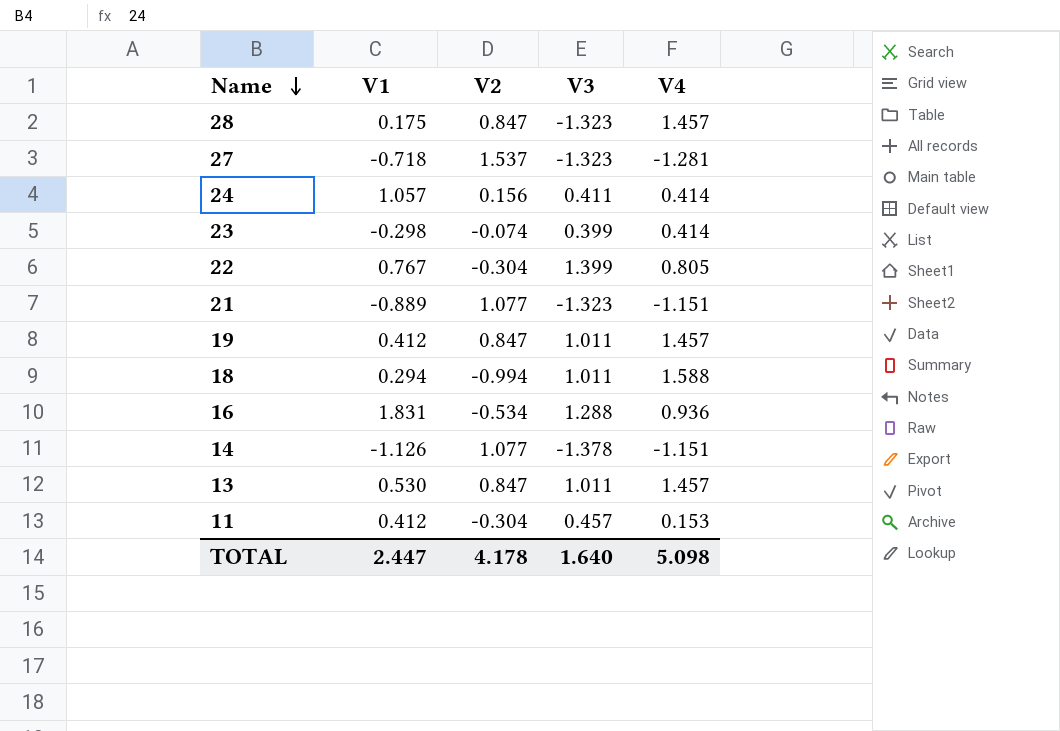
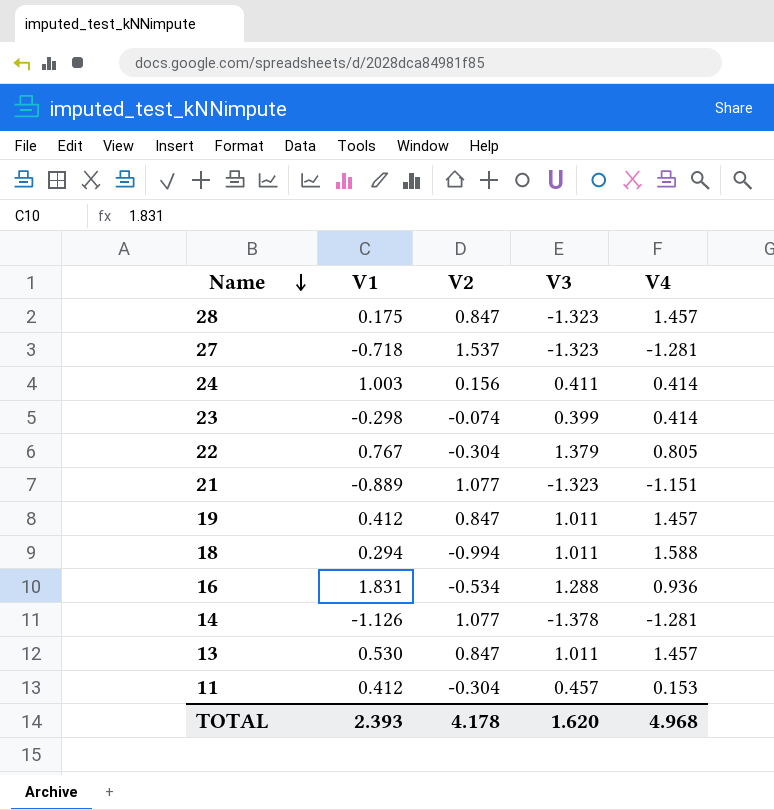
24 | V1: 1.057 -> 1.003
22 | V3: 1.399 -> 1.379
14 | V4: -1.151 -> -1.281
TOTAL | V1: 2.447 -> 2.393
TOTAL | V3: 1.640 -> 1.620
TOTAL | V4: 5.098 -> 4.968

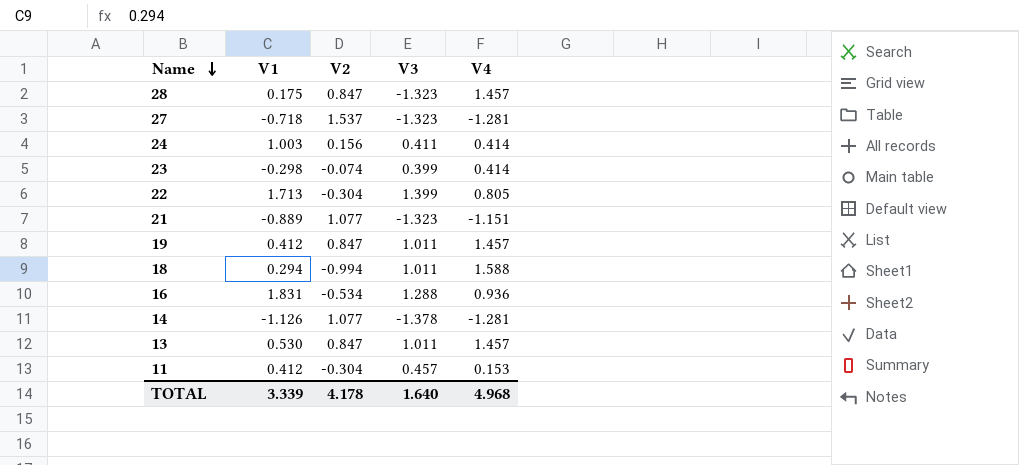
22 | V1: 0.767 -> 1.713
22 | V3: 1.379 -> 1.399
TOTAL | V1: 2.393 -> 3.339
TOTAL | V3: 1.620 -> 1.640

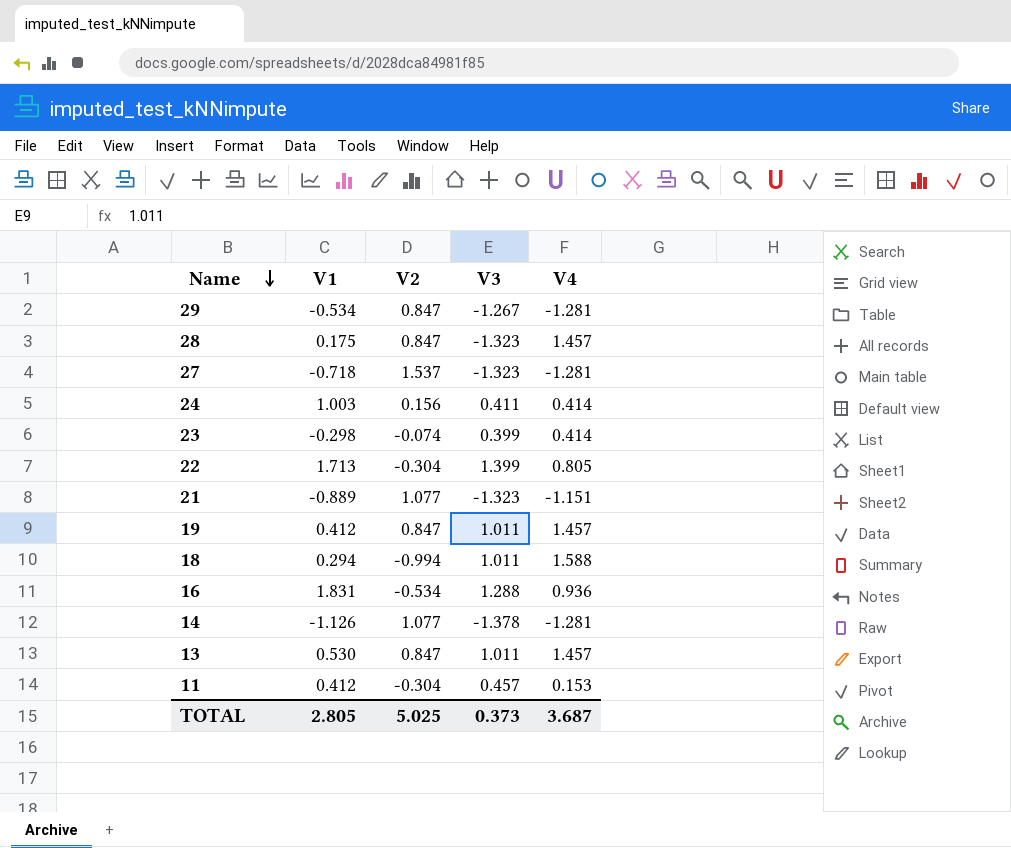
row 29: none -> -0.534 | 0.847 | -1.267 | -1.281
TOTAL | V1: 3.339 -> 2.805
TOTAL | V2: 4.178 -> 5.025
TOTAL | V3: 1.640 -> 0.373
TOTAL | V4: 4.968 -> 3.687

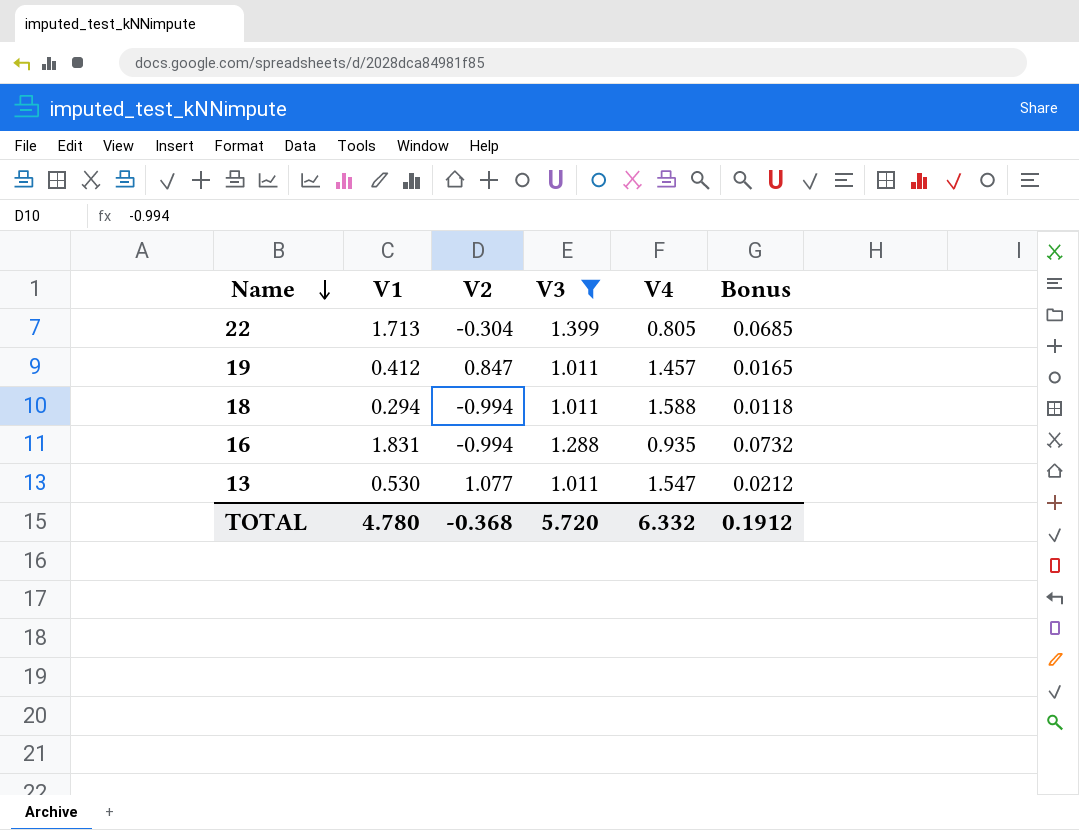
filter: none -> V3 >= 1.011
column Bonus | formula: none -> [V1] * 0.04
16 | V2: -0.534 -> -0.994
16 | V4: 0.936 -> 0.935
13 | V2: 0.847 -> 1.077
13 | V4: 1.457 -> 1.547
TOTAL | V1: 2.805 -> 4.780
TOTAL | V2: 5.025 -> -0.368
TOTAL | V3: 0.373 -> 5.720
TOTAL | V4: 3.687 -> 6.332

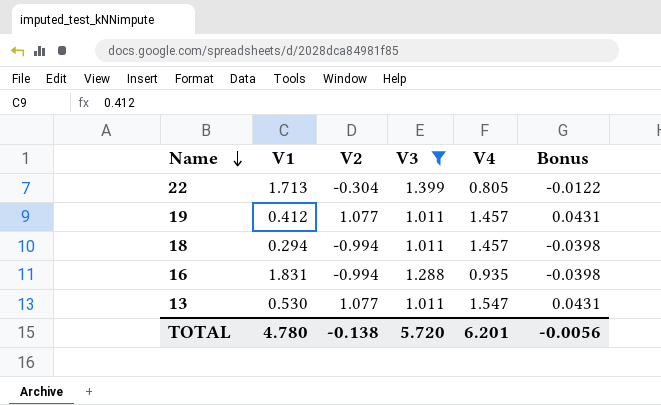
column Bonus | formula: [V1] * 0.04 -> [V2] * 0.04
19 | V2: 0.847 -> 1.077
18 | V4: 1.588 -> 1.457
TOTAL | V2: -0.368 -> -0.138
TOTAL | V4: 6.332 -> 6.201
TOTAL | Bonus: 0.1912 -> -0.0056

